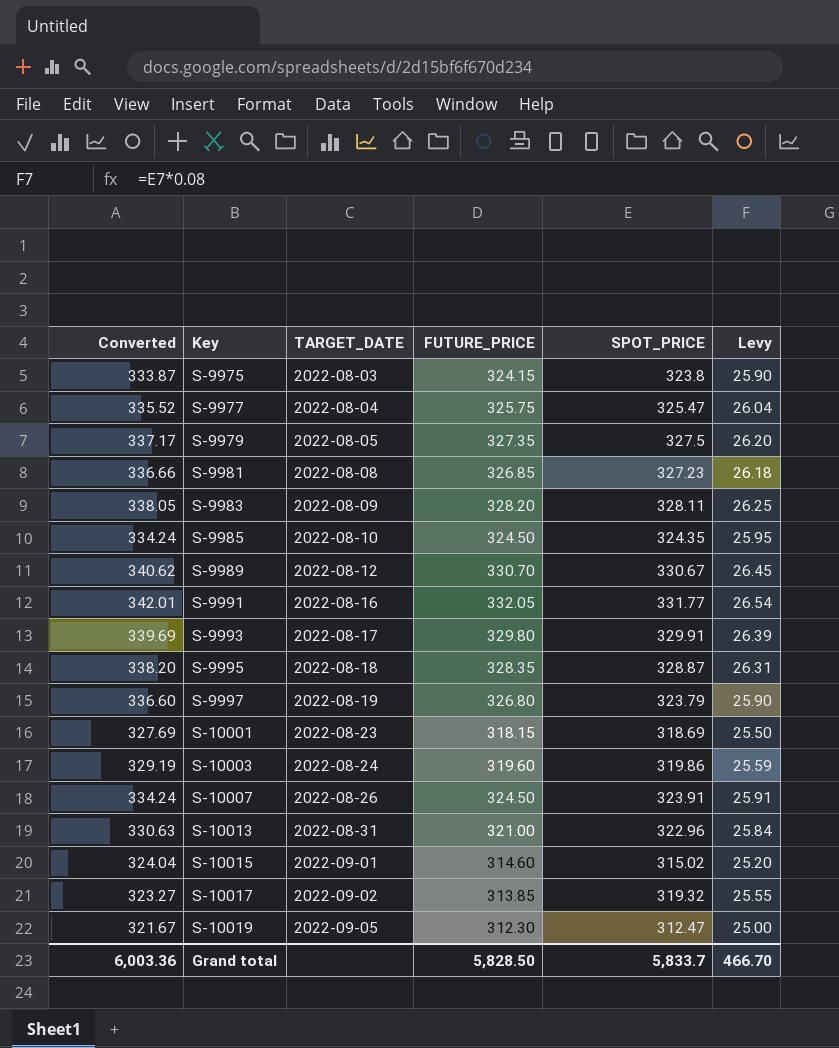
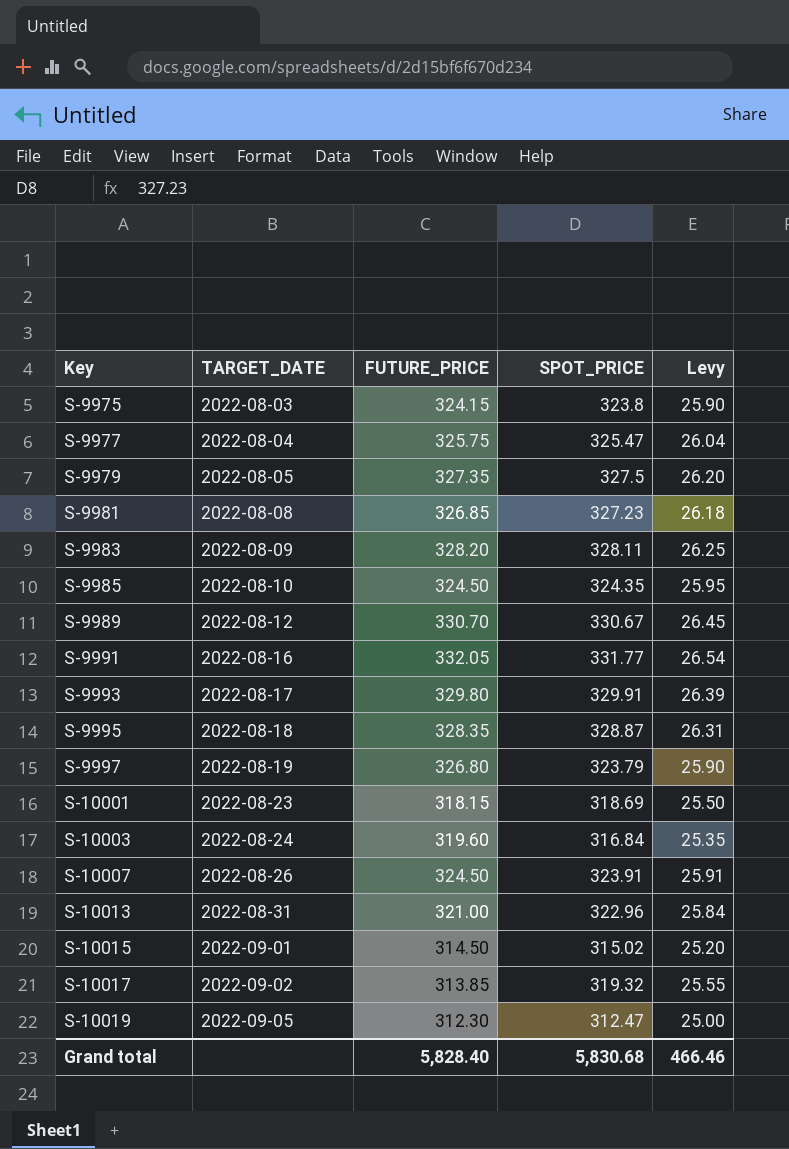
column Converted | formula: [FUTURE_PRICE] * 1.03 -> none
S-10003 | SPOT_PRICE: 319.86 -> 316.84
S-10003 | Levy: 25.59 -> 25.35
S-10015 | FUTURE_PRICE: 314.60 -> 314.50
Grand total | FUTURE_PRICE: 5,828.50 -> 5,828.40
Grand total | SPOT_PRICE: 5,833.7 -> 5,830.68
Grand total | Levy: 466.70 -> 466.46

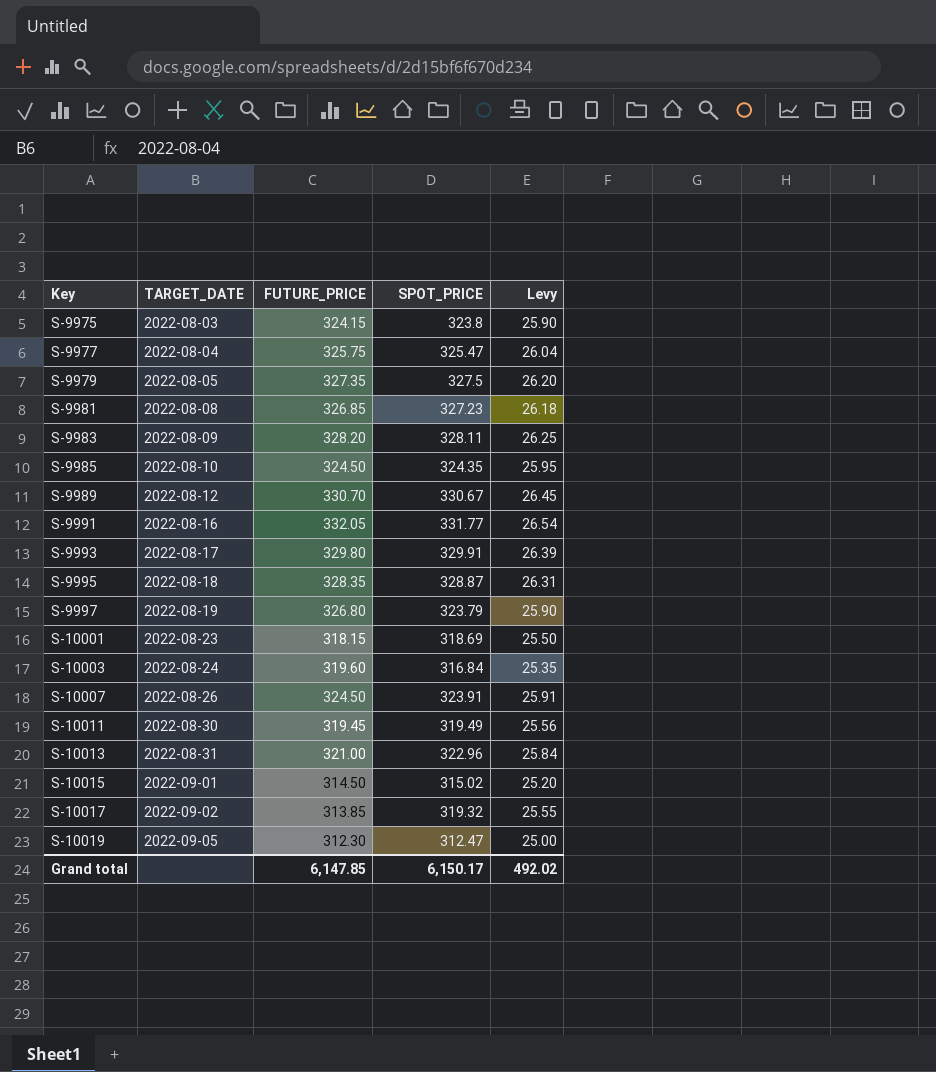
row S-10011: none -> 2022-08-30 | 319.45 | 319.49 | 25.56
Grand total | FUTURE_PRICE: 5,828.40 -> 6,147.85
Grand total | SPOT_PRICE: 5,830.68 -> 6,150.17
Grand total | Levy: 466.46 -> 492.02

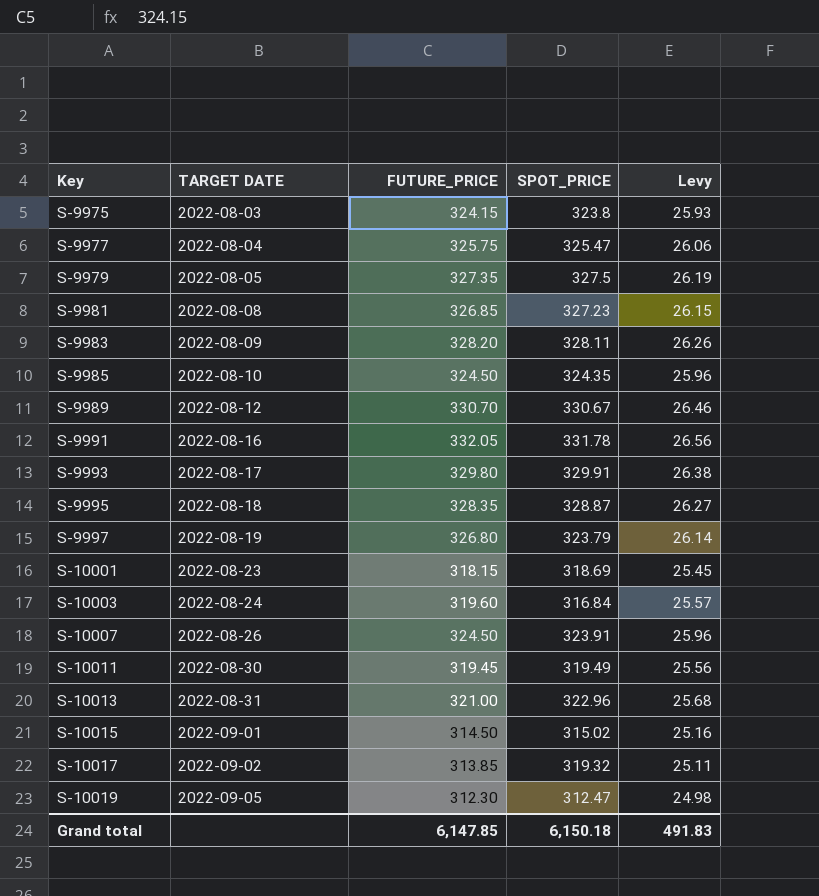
column name: TARGET_DATE -> TARGET DATE
column Levy | formula: [SPOT_PRICE] * 0.08 -> [FUTURE_PRICE] * 0.08
S-9991 | SPOT_PRICE: 331.77 -> 331.78
Grand total | SPOT_PRICE: 6,150.17 -> 6,150.18
Grand total | Levy: 492.02 -> 491.83

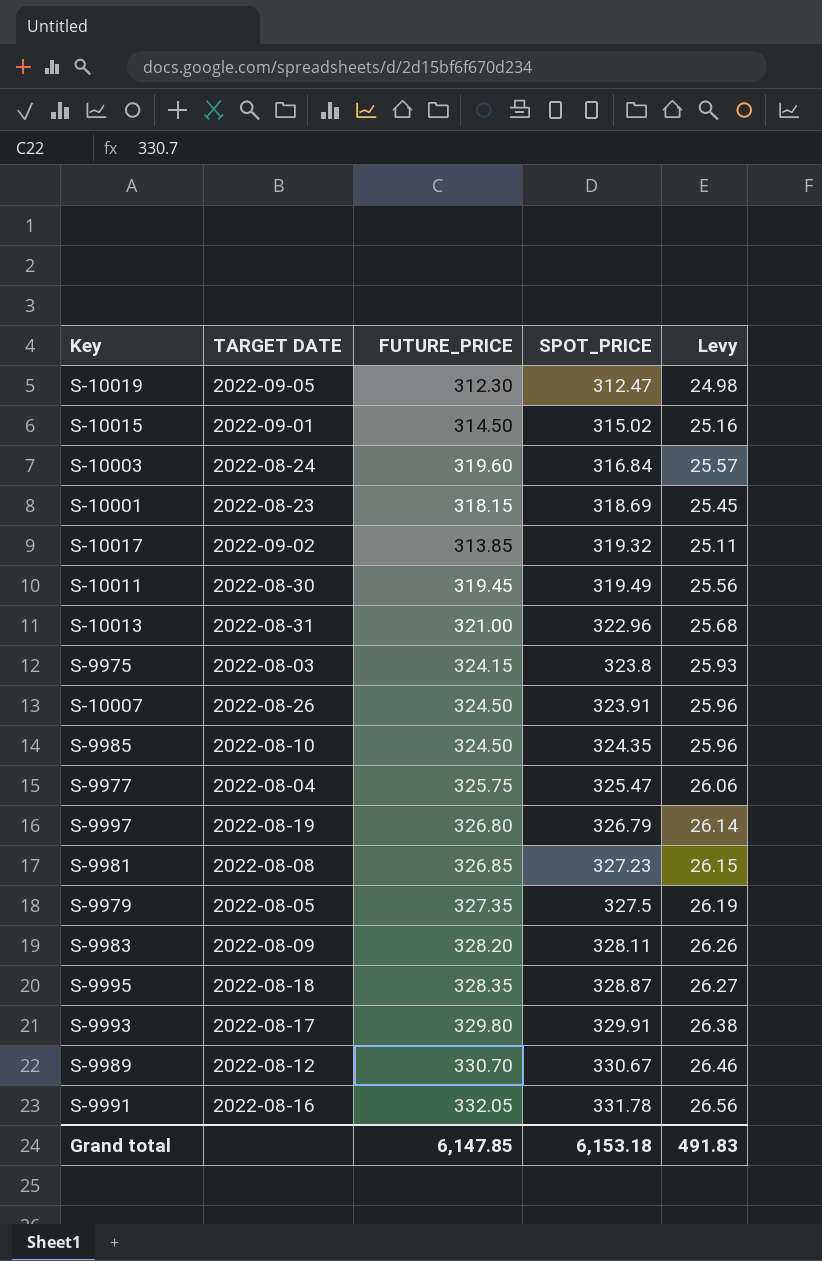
row order: Key ascending -> SPOT_PRICE ascending
S-9997 | SPOT_PRICE: 323.79 -> 326.79
Grand total | SPOT_PRICE: 6,150.18 -> 6,153.18

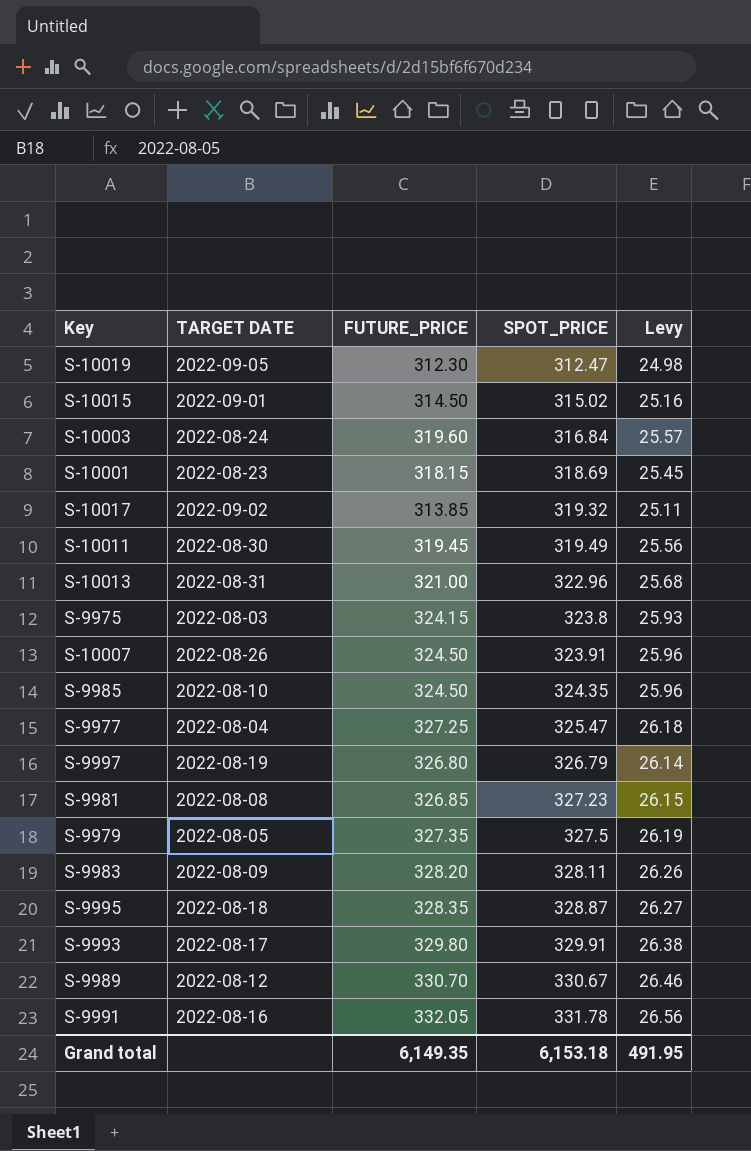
S-9977 | FUTURE_PRICE: 325.75 -> 327.25
S-9977 | Levy: 26.06 -> 26.18
Grand total | FUTURE_PRICE: 6,147.85 -> 6,149.35
Grand total | Levy: 491.83 -> 491.95

